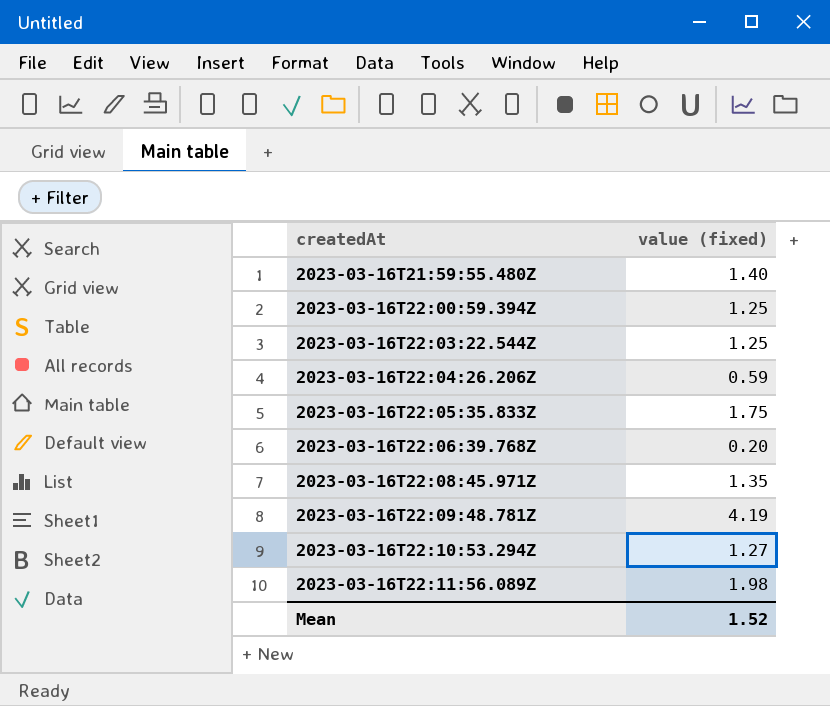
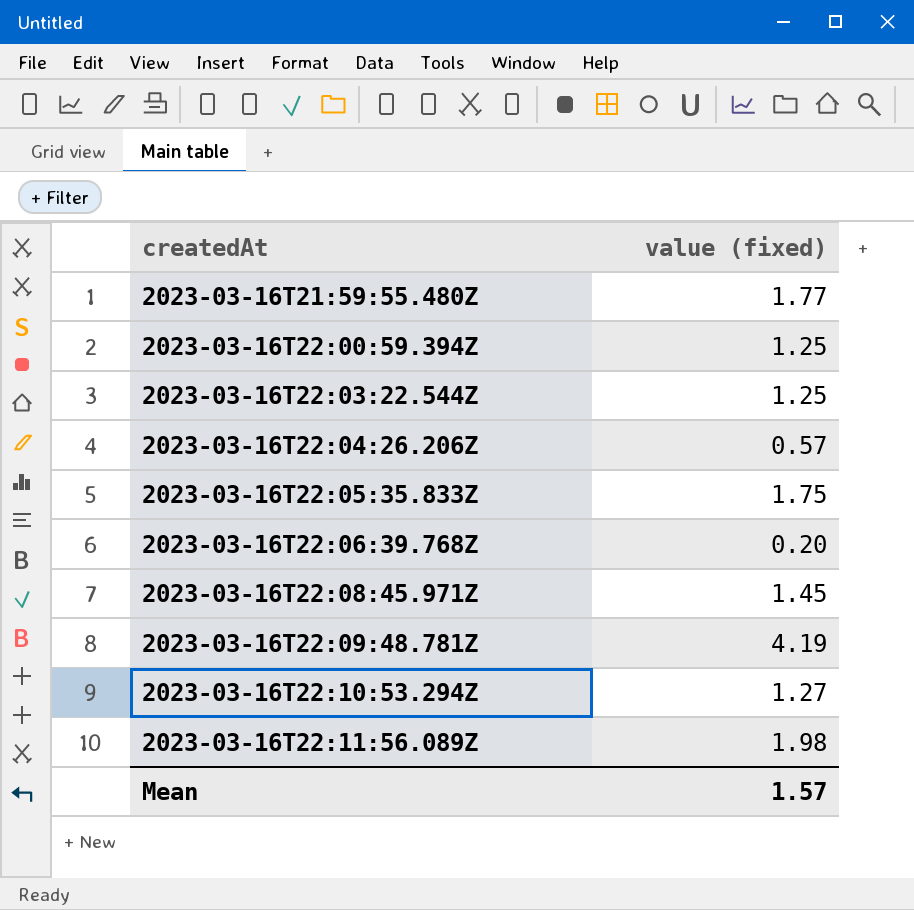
2023-03-16T21:59:55.480Z | value (fixed): 1.40 -> 1.77
2023-03-16T22:04:26.206Z | value (fixed): 0.59 -> 0.57
2023-03-16T22:08:45.971Z | value (fixed): 1.35 -> 1.45
Mean | value (fixed): 1.52 -> 1.57

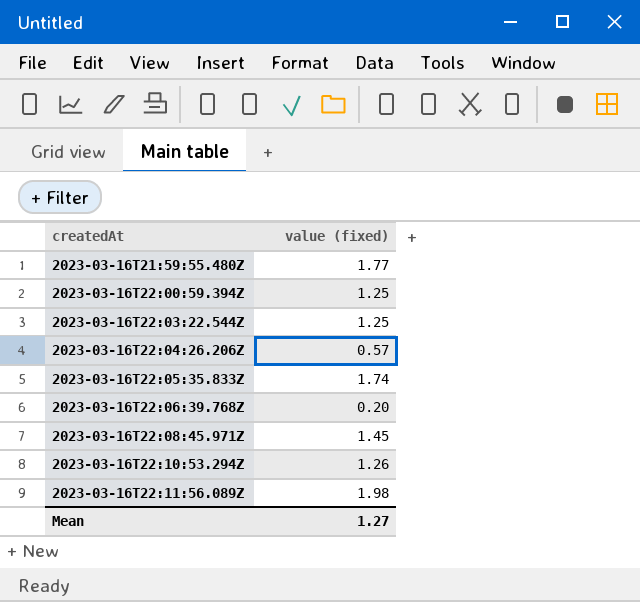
row 2023-03-16T22:09:48.781Z: 4.19 -> none
2023-03-16T22:05:35.833Z | value (fixed): 1.75 -> 1.74
2023-03-16T22:10:53.294Z | value (fixed): 1.27 -> 1.26
Mean | value (fixed): 1.57 -> 1.27

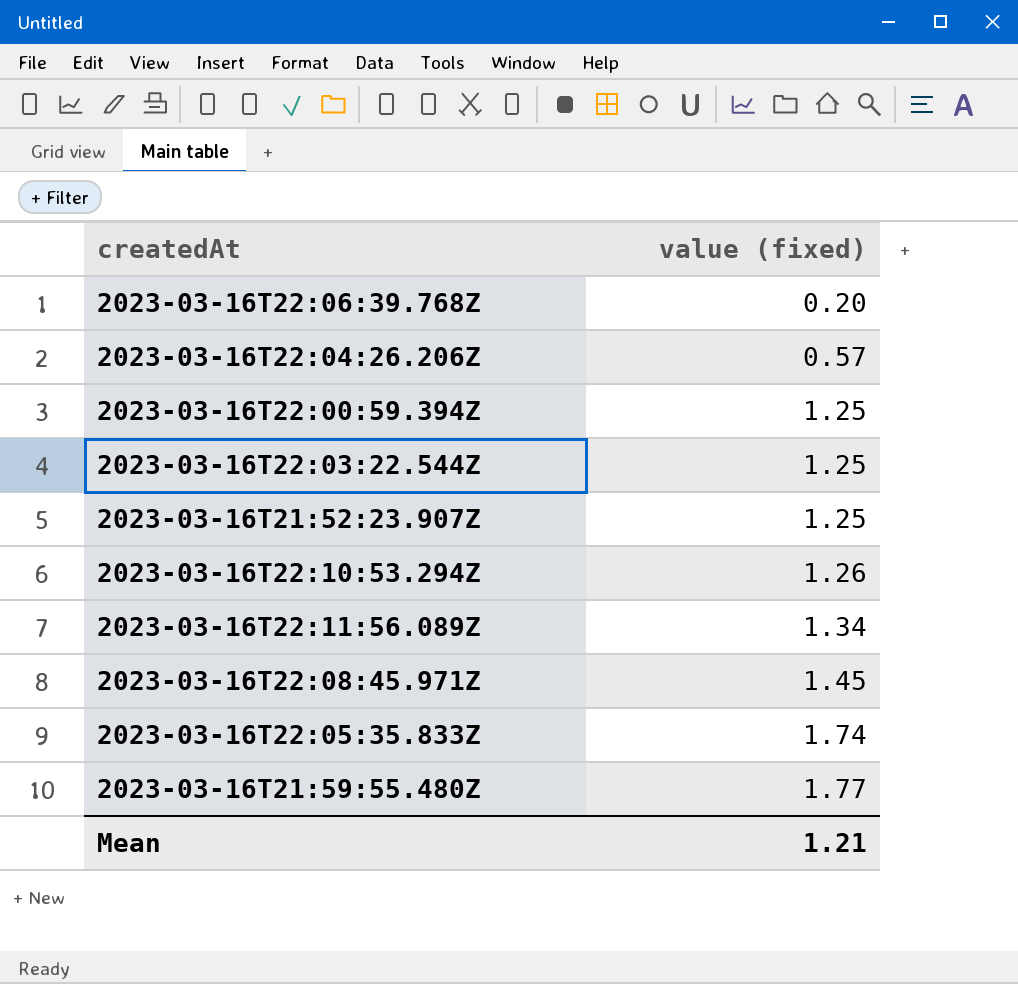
row order: createdAt ascending -> value (fixed) ascending
row 2023-03-16T21:52:23.907Z: none -> 1.25
2023-03-16T22:11:56.089Z | value (fixed): 1.98 -> 1.34
Mean | value (fixed): 1.27 -> 1.21

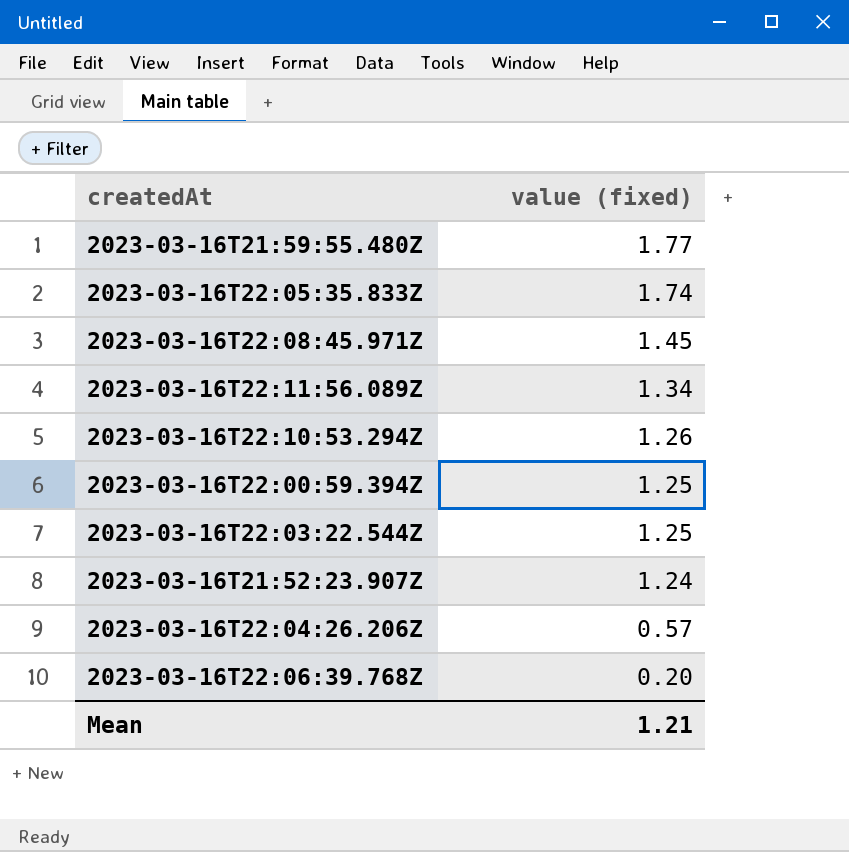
row order: value (fixed) ascending -> value (fixed) descending
2023-03-16T21:52:23.907Z | value (fixed): 1.25 -> 1.24

